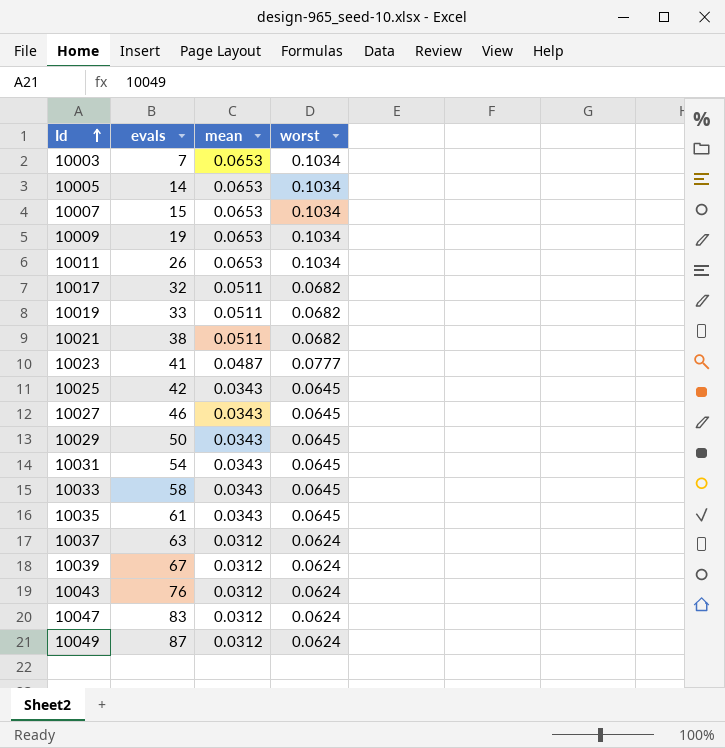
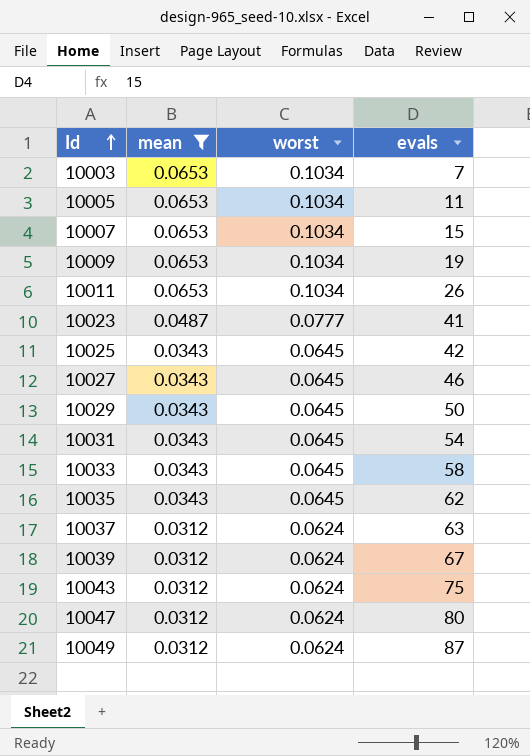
filter: none -> mean != 0.0511
column evals | position: 2 -> 4
10005 | evals: 14 -> 11
10035 | evals: 61 -> 62
10043 | evals: 76 -> 75
10047 | evals: 83 -> 80

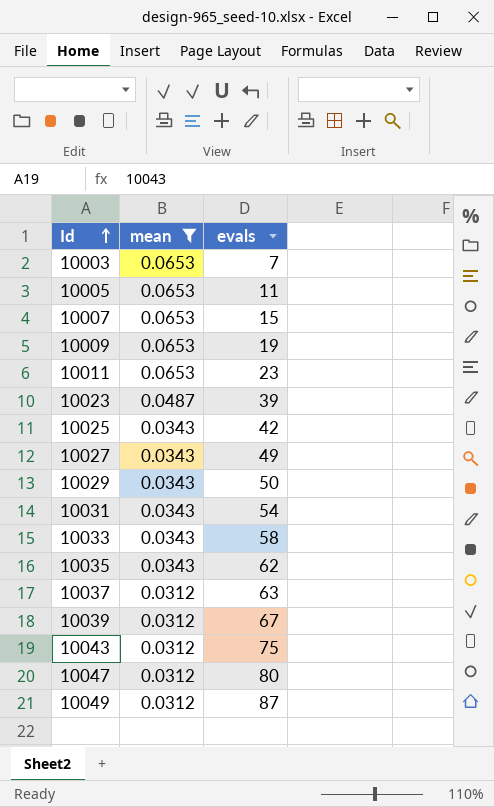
column worst | position: 3 -> none
10011 | evals: 26 -> 23
10023 | evals: 41 -> 39
10027 | evals: 46 -> 49

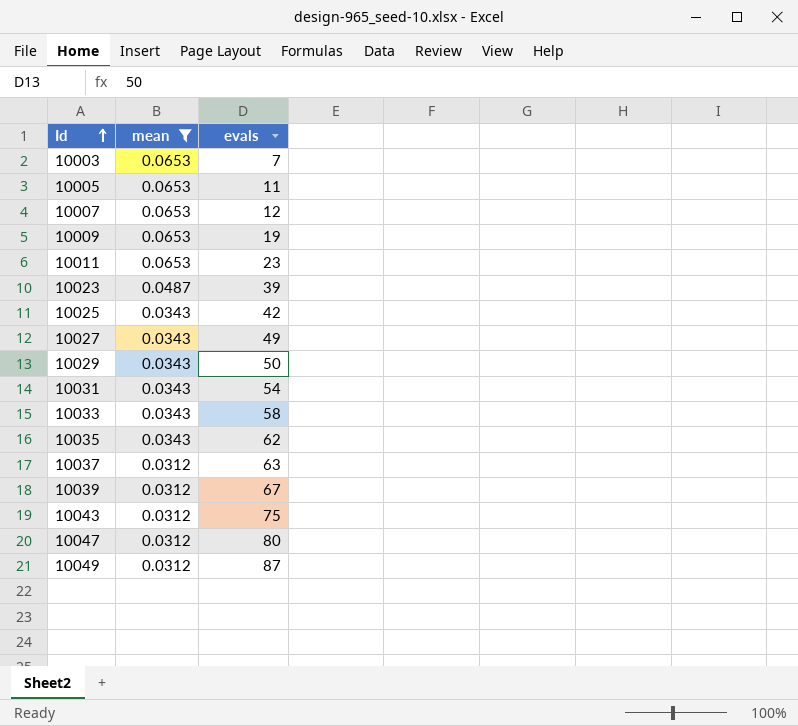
10007 | evals: 15 -> 12

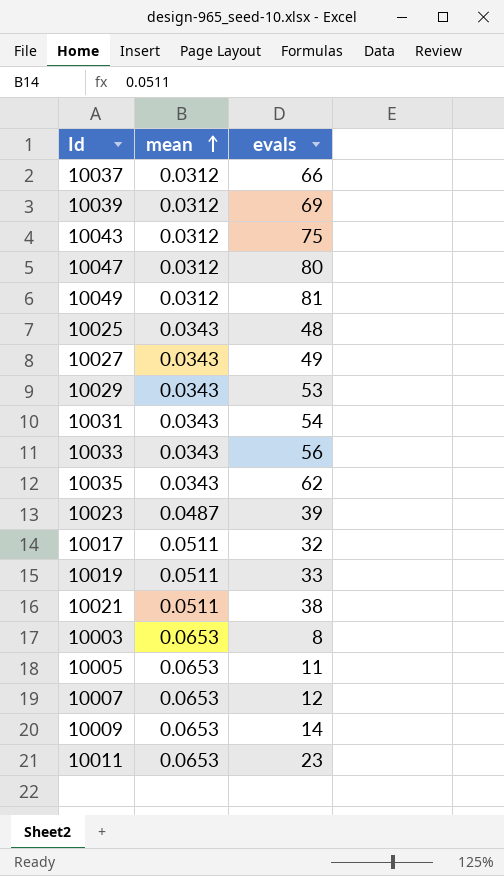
filter: mean != 0.0511 -> none
row order: Id ascending -> mean ascending
10037 | evals: 63 -> 66
10039 | evals: 67 -> 69
10049 | evals: 87 -> 81
10025 | evals: 42 -> 48
10029 | evals: 50 -> 53
10033 | evals: 58 -> 56
10003 | evals: 7 -> 8
10009 | evals: 19 -> 14

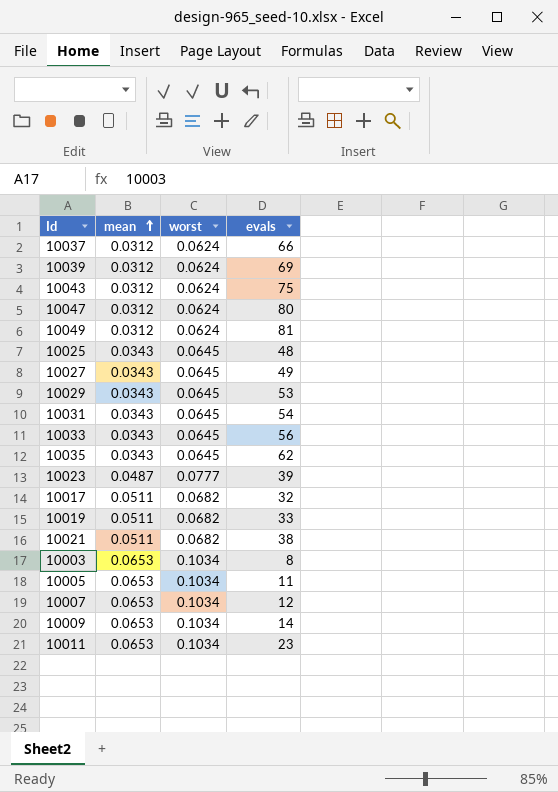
column worst | position: none -> 3

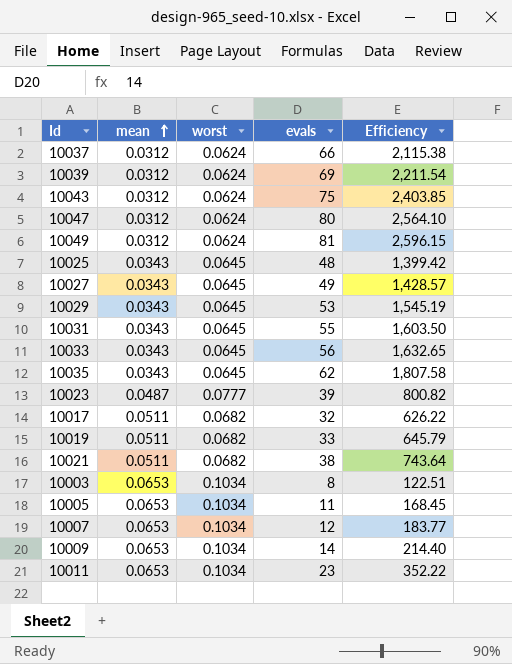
column Efficiency | formula: none -> [evals] / [mean]
10031 | evals: 54 -> 55

